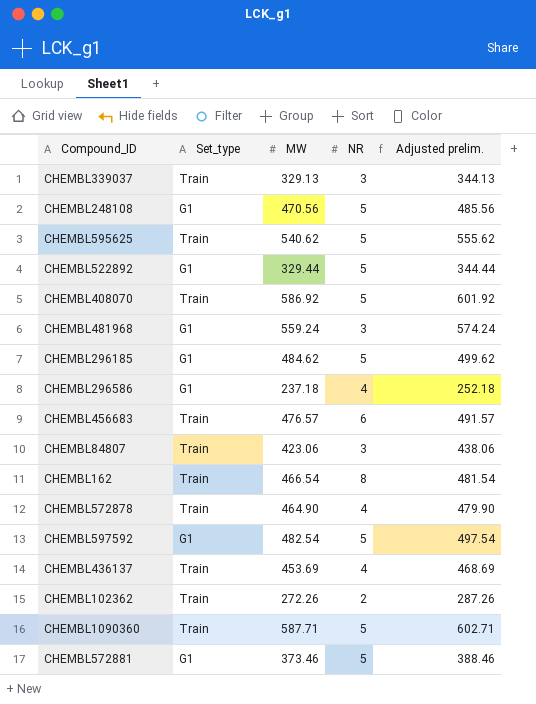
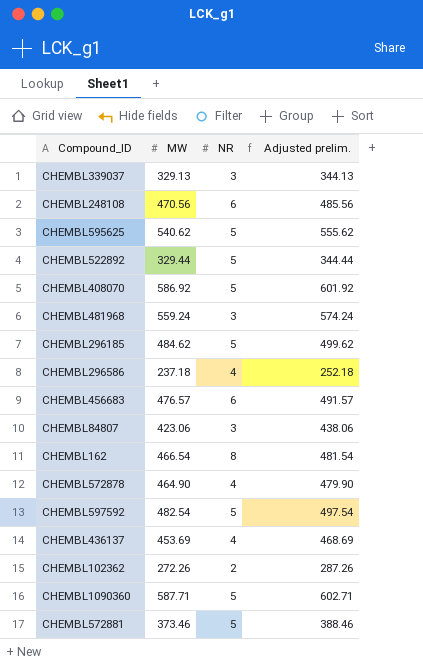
column Set_type | position: 2 -> none
CHEMBL248108 | NR: 5 -> 6

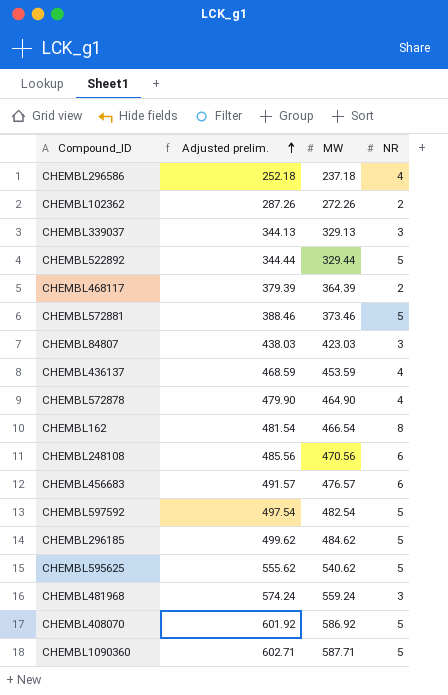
row order: none -> Adjusted prelim. ascending
column Adjusted prelim. | position: 4 -> 2
row CHEMBL468117: none -> 379.39 | 364.39 | 2
CHEMBL84807 | Adjusted prelim.: 438.06 -> 438.03
CHEMBL84807 | MW: 423.06 -> 423.03
CHEMBL436137 | Adjusted prelim.: 468.69 -> 468.59
CHEMBL436137 | MW: 453.69 -> 453.59

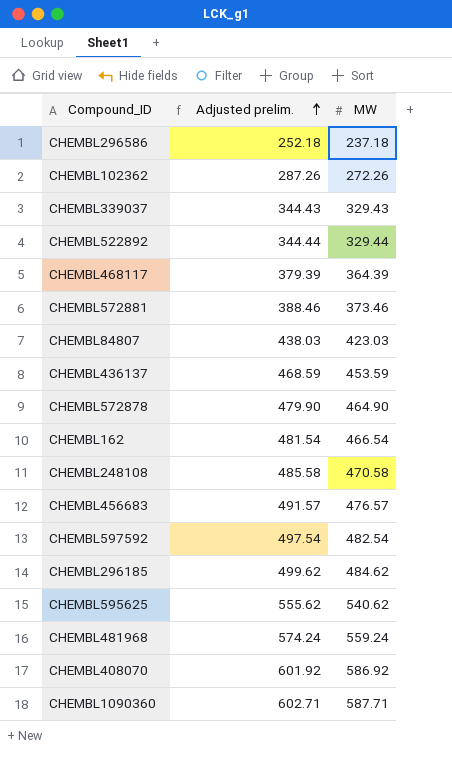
column NR | position: 4 -> none
CHEMBL339037 | Adjusted prelim.: 344.13 -> 344.43
CHEMBL339037 | MW: 329.13 -> 329.43
CHEMBL248108 | Adjusted prelim.: 485.56 -> 485.58
CHEMBL248108 | MW: 470.56 -> 470.58

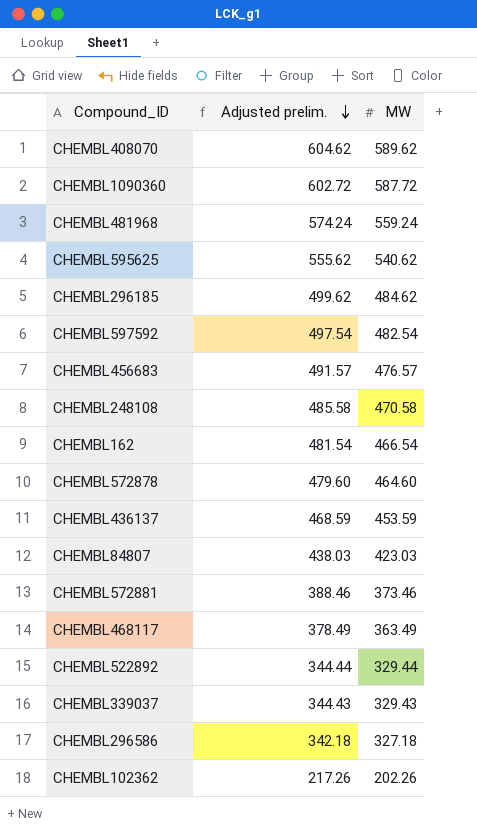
row order: Adjusted prelim. ascending -> Adjusted prelim. descending
CHEMBL408070 | Adjusted prelim.: 601.92 -> 604.62
CHEMBL408070 | MW: 586.92 -> 589.62
CHEMBL1090360 | Adjusted prelim.: 602.71 -> 602.72
CHEMBL1090360 | MW: 587.71 -> 587.72
CHEMBL572878 | Adjusted prelim.: 479.90 -> 479.60
CHEMBL572878 | MW: 464.90 -> 464.60
CHEMBL468117 | Adjusted prelim.: 379.39 -> 378.49
CHEMBL468117 | MW: 364.39 -> 363.49
CHEMBL296586 | Adjusted prelim.: 252.18 -> 342.18
CHEMBL296586 | MW: 237.18 -> 327.18
CHEMBL102362 | Adjusted prelim.: 287.26 -> 217.26
CHEMBL102362 | MW: 272.26 -> 202.26

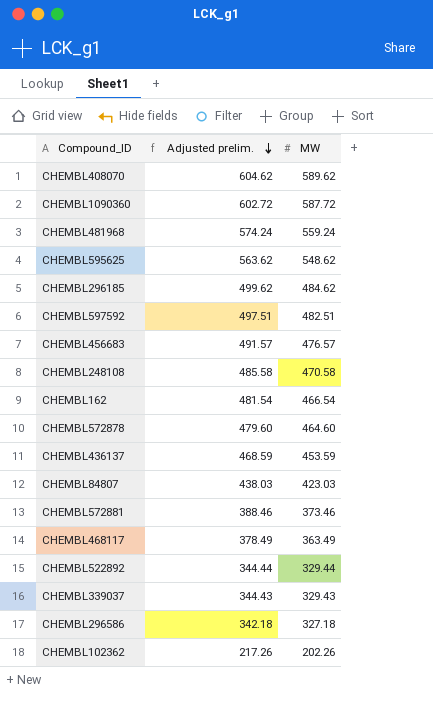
CHEMBL595625 | Adjusted prelim.: 555.62 -> 563.62
CHEMBL595625 | MW: 540.62 -> 548.62
CHEMBL597592 | Adjusted prelim.: 497.54 -> 497.51
CHEMBL597592 | MW: 482.54 -> 482.51

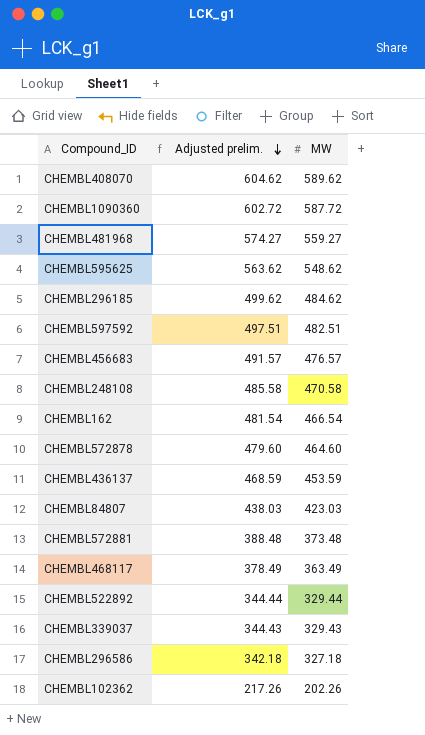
CHEMBL481968 | Adjusted prelim.: 574.24 -> 574.27
CHEMBL481968 | MW: 559.24 -> 559.27
CHEMBL572881 | Adjusted prelim.: 388.46 -> 388.48
CHEMBL572881 | MW: 373.46 -> 373.48

